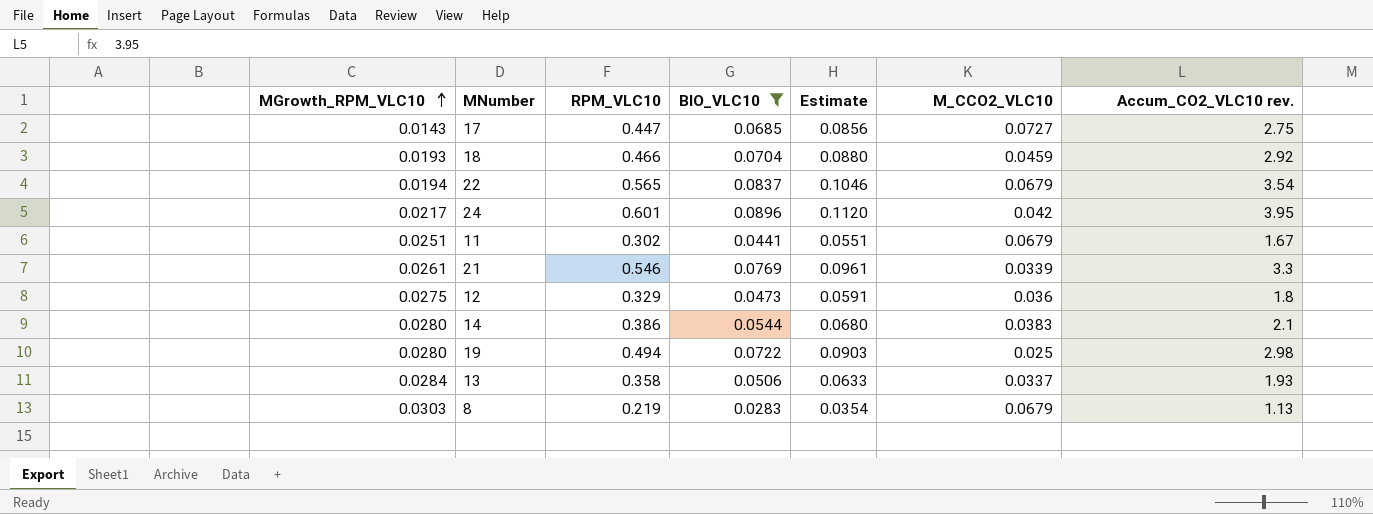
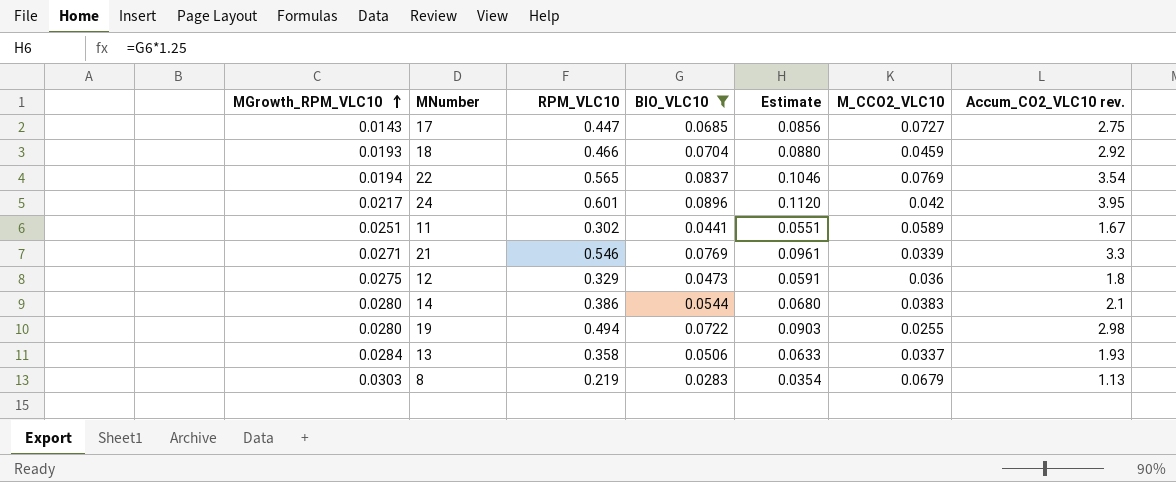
22 | M_CCO2_VLC10: 0.0679 -> 0.0769
11 | M_CCO2_VLC10: 0.0679 -> 0.0589
21 | MGrowth_RPM_VLC10: 0.0261 -> 0.0271
19 | M_CCO2_VLC10: 0.025 -> 0.0255

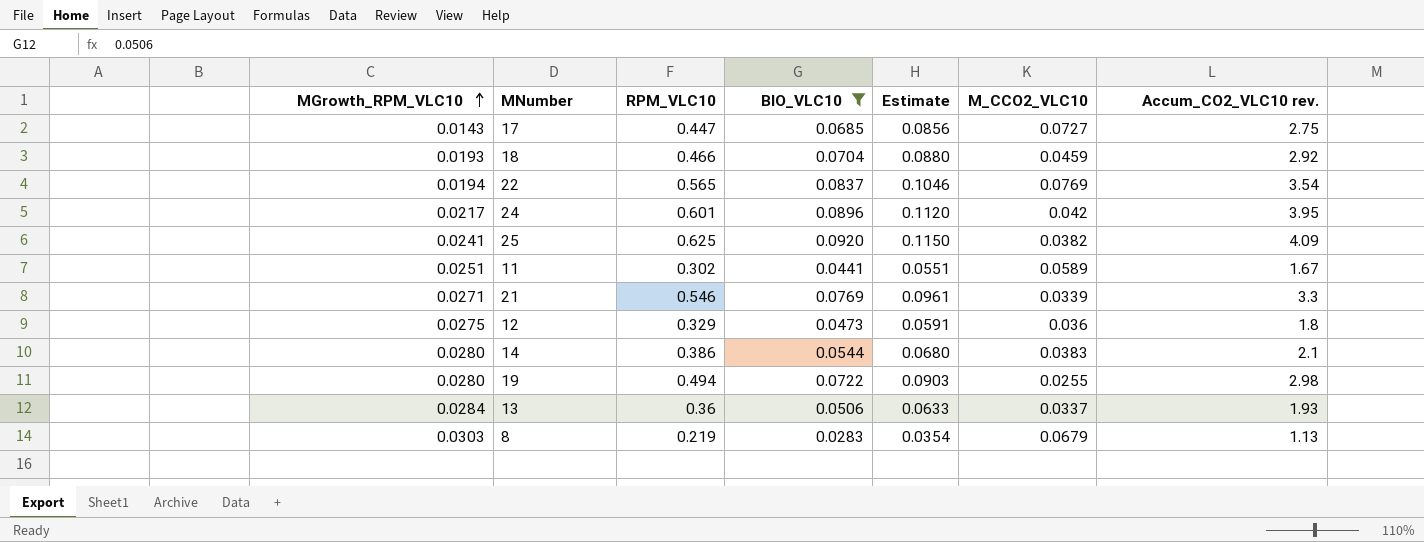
row 25: none -> 0.0241 | 0.625 | 0.0920 | 0.1150 | 0.0382 | 4.09
13 | RPM_VLC10: 0.358 -> 0.36

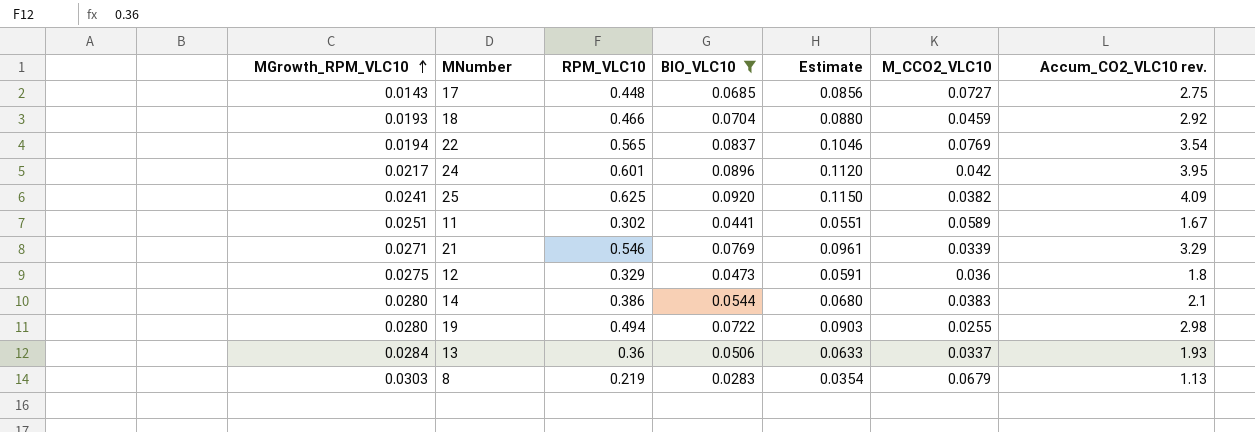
17 | RPM_VLC10: 0.447 -> 0.448
21 | Accum_CO2_VLC10 rev.: 3.3 -> 3.29

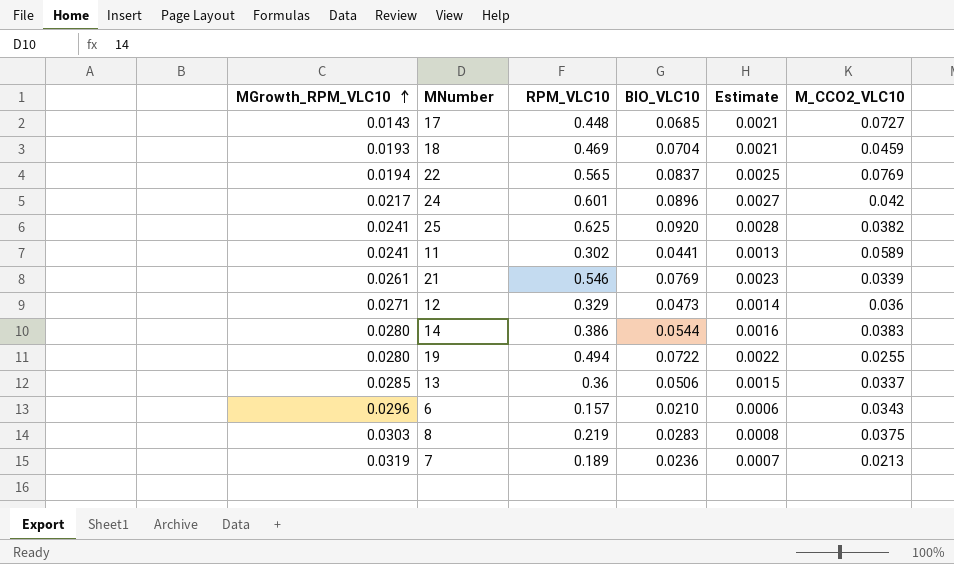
filter: BIO_VLC10 >= 0.0283 -> none
column Accum_CO2_VLC10 rev. | position: 7 -> none
column Estimate | formula: [BIO_VLC10] * 1.25 -> [BIO_VLC10] * 0.03
18 | RPM_VLC10: 0.466 -> 0.469
11 | MGrowth_RPM_VLC10: 0.0251 -> 0.0241
21 | MGrowth_RPM_VLC10: 0.0271 -> 0.0261
12 | MGrowth_RPM_VLC10: 0.0275 -> 0.0271
13 | MGrowth_RPM_VLC10: 0.0284 -> 0.0285
8 | M_CCO2_VLC10: 0.0679 -> 0.0375

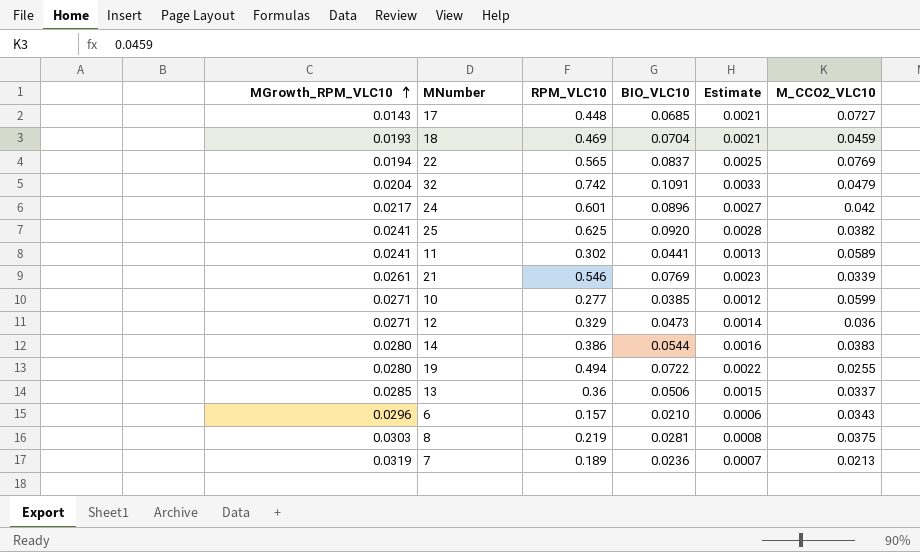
row 32: none -> 0.0204 | 0.742 | 0.1091 | 0.0033 | 0.0479
row 10: none -> 0.0271 | 0.277 | 0.0385 | 0.0012 | 0.0599
8 | BIO_VLC10: 0.0283 -> 0.0281

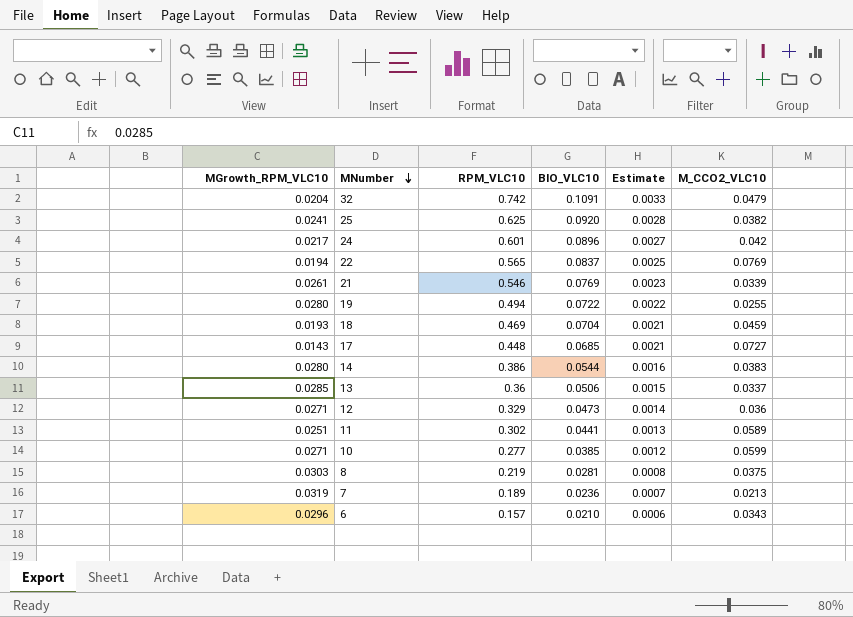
row order: MGrowth_RPM_VLC10 ascending -> MNumber descending
11 | MGrowth_RPM_VLC10: 0.0241 -> 0.0251

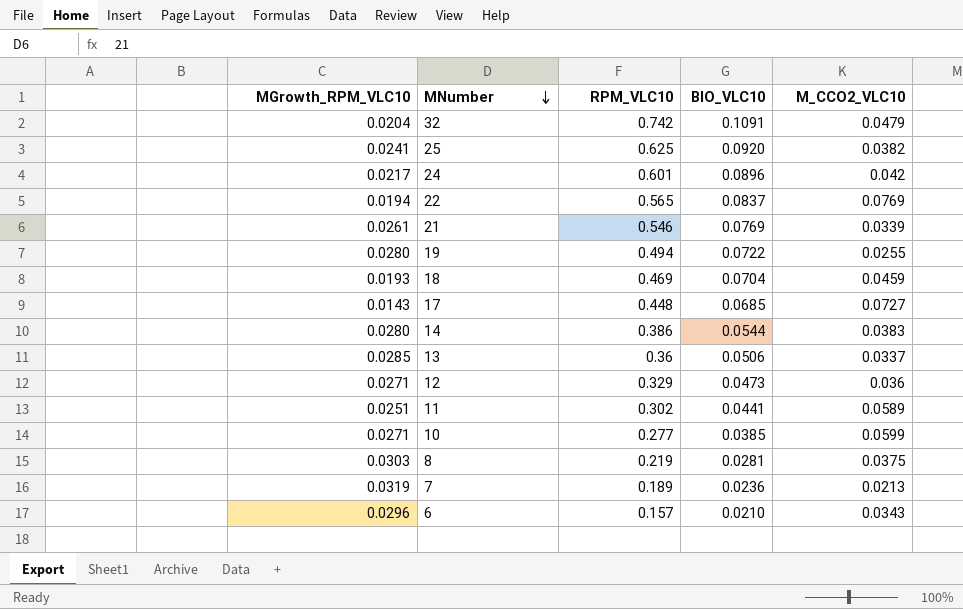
column Estimate | formula: [BIO_VLC10] * 0.03 -> none

